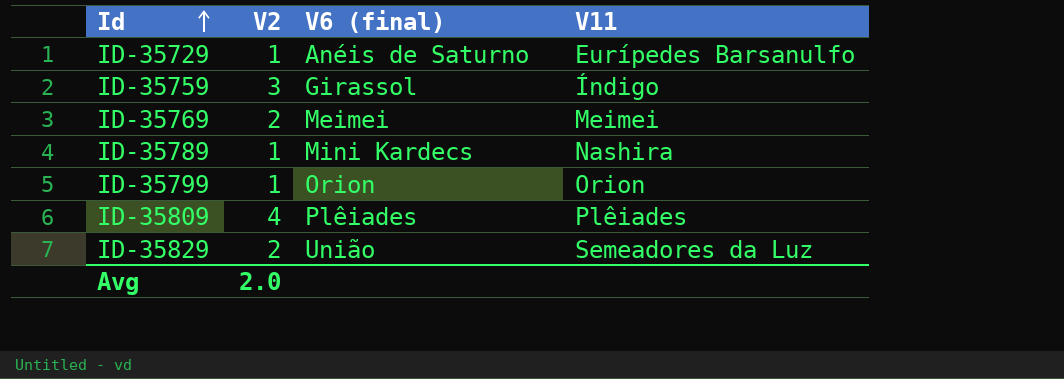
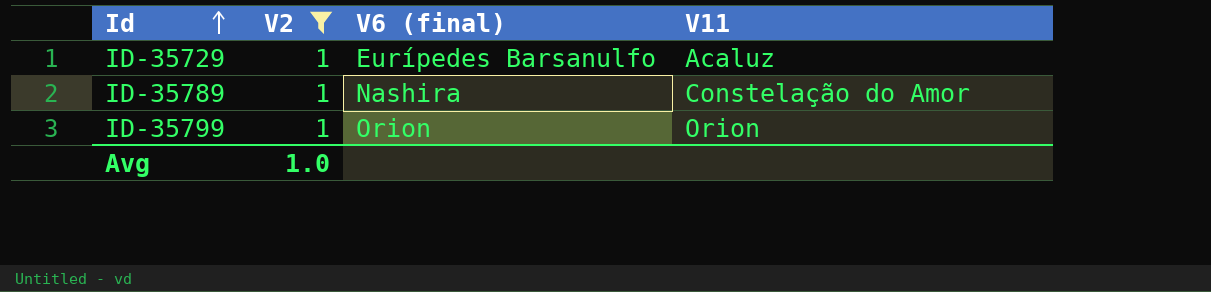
filter: none -> V2 = 1
ID-35729 | V6 (final): Anéis de Saturno -> Eurípedes Barsanulfo
ID-35729 | V11: Eurípedes Barsanulfo -> Acaluz
ID-35789 | V6 (final): Mini Kardecs -> Nashira
ID-35789 | V11: Nashira -> Constelação do Amor
Avg | V2: 2.0 -> 1.0

